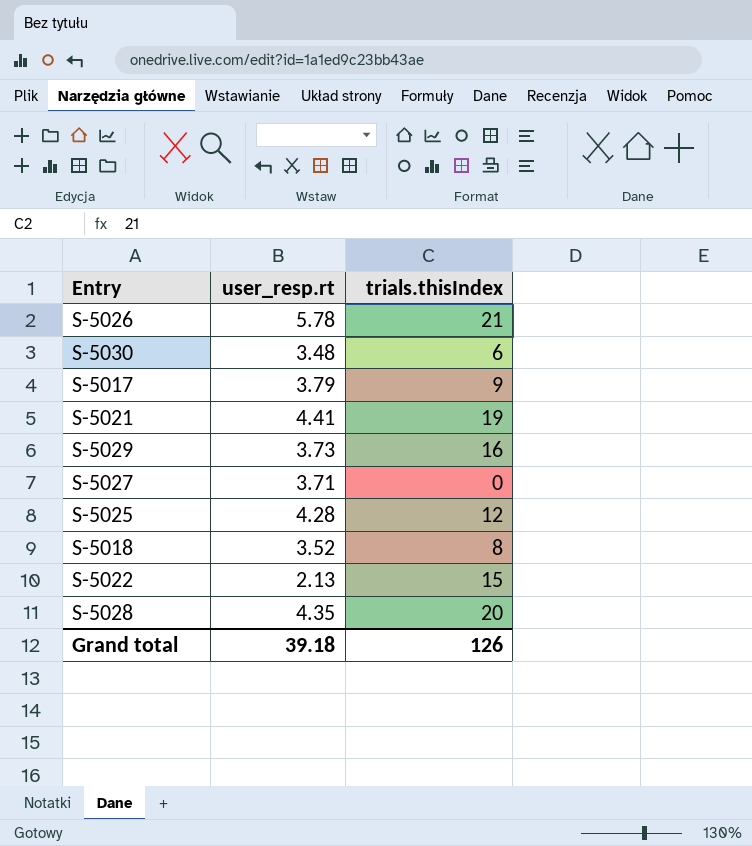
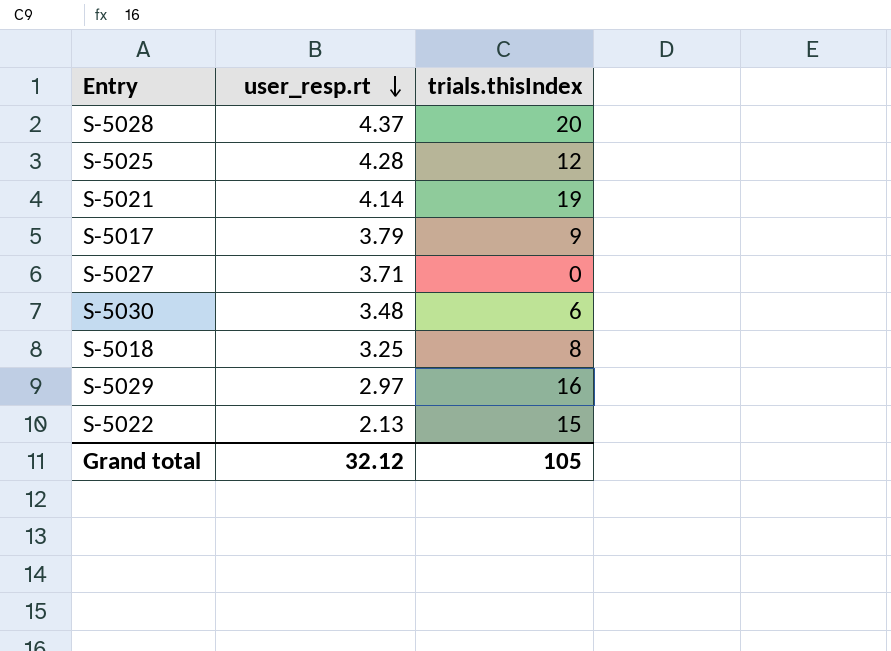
row order: none -> user_resp.rt descending
row S-5026: 5.78 | 21 -> none
S-5028 | user_resp.rt: 4.35 -> 4.37
S-5021 | user_resp.rt: 4.41 -> 4.14
S-5018 | user_resp.rt: 3.52 -> 3.25
S-5029 | user_resp.rt: 3.73 -> 2.97
Grand total | user_resp.rt: 39.18 -> 32.12
Grand total | trials.thisIndex: 126 -> 105

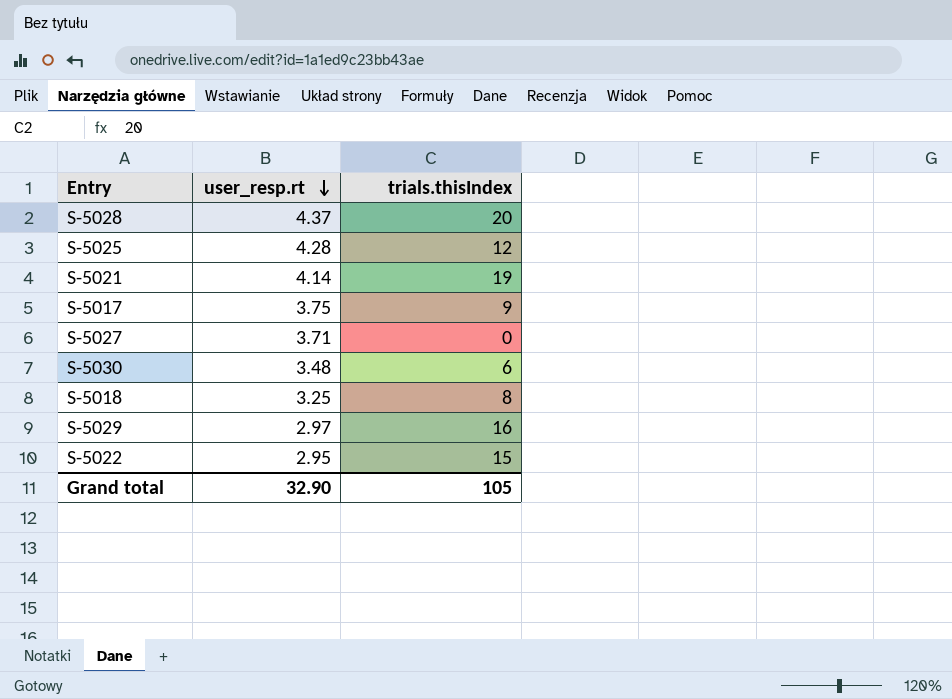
S-5017 | user_resp.rt: 3.79 -> 3.75
S-5022 | user_resp.rt: 2.13 -> 2.95
Grand total | user_resp.rt: 32.12 -> 32.90

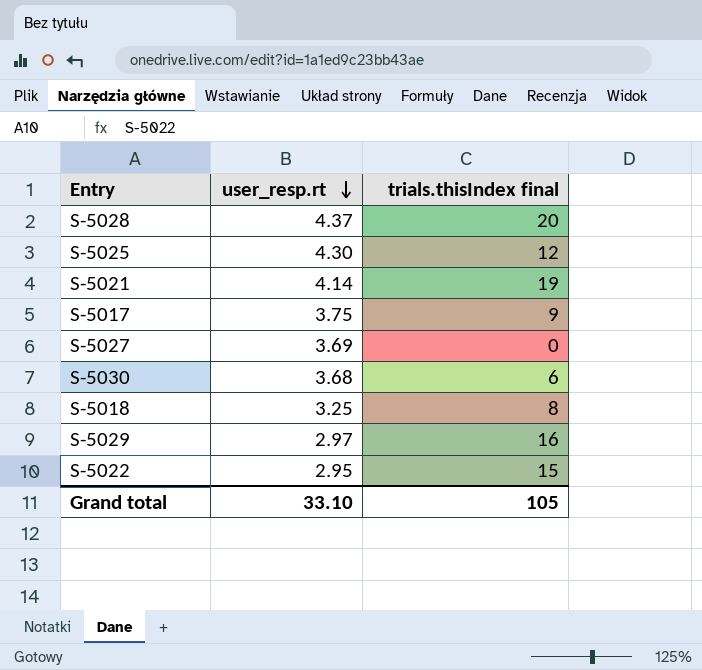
column name: trials.thisIndex -> trials.thisIndex final
S-5025 | user_resp.rt: 4.28 -> 4.30
S-5027 | user_resp.rt: 3.71 -> 3.69
S-5030 | user_resp.rt: 3.48 -> 3.68
Grand total | user_resp.rt: 32.90 -> 33.10

